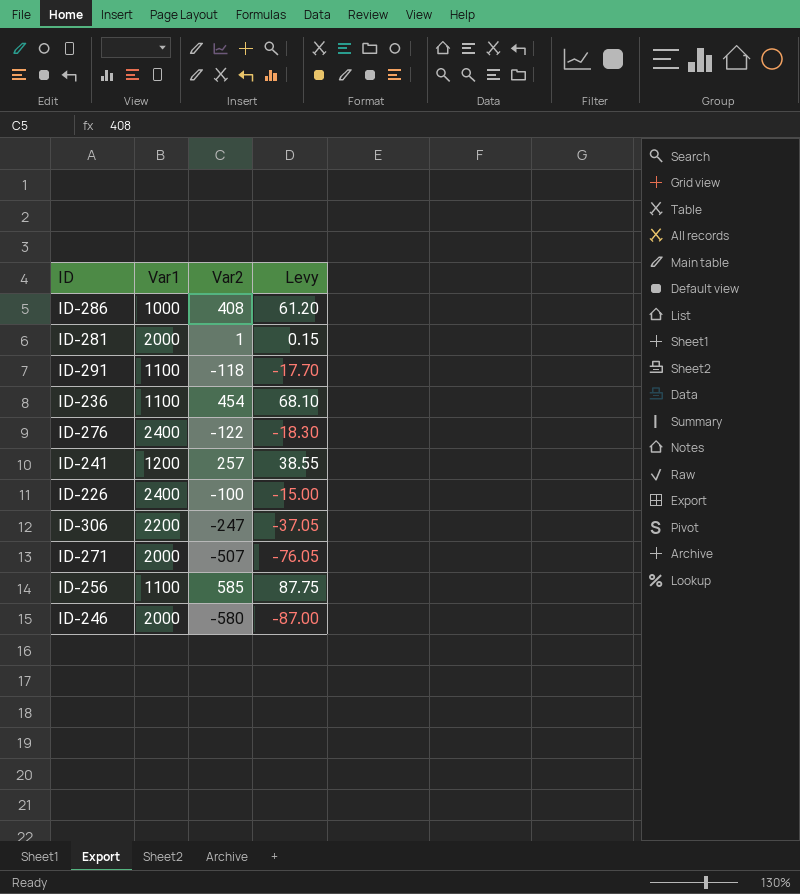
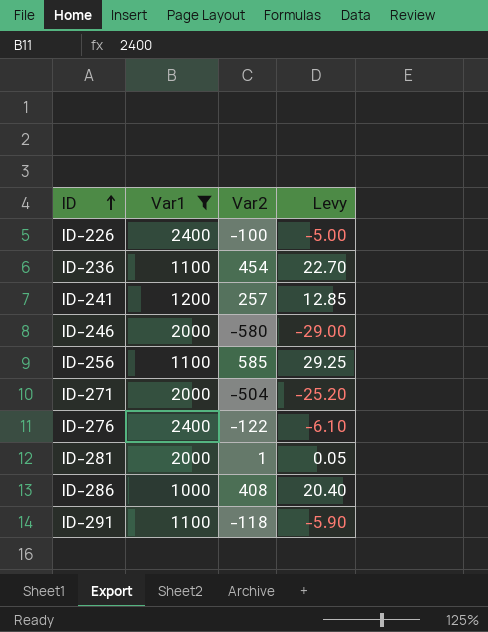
filter: none -> Var1 != 2200
row order: none -> ID ascending
column Levy | formula: [Var2] * 0.15 -> [Var2] * 0.05
ID-271 | Var2: -507 -> -504

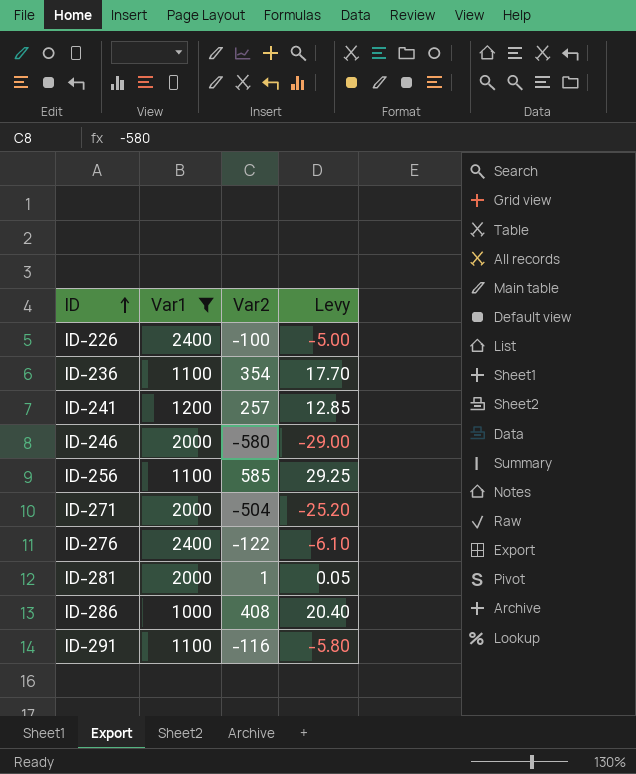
ID-236 | Var2: 454 -> 354
ID-236 | Levy: 22.70 -> 17.70
ID-291 | Var2: -118 -> -116
ID-291 | Levy: -5.90 -> -5.80

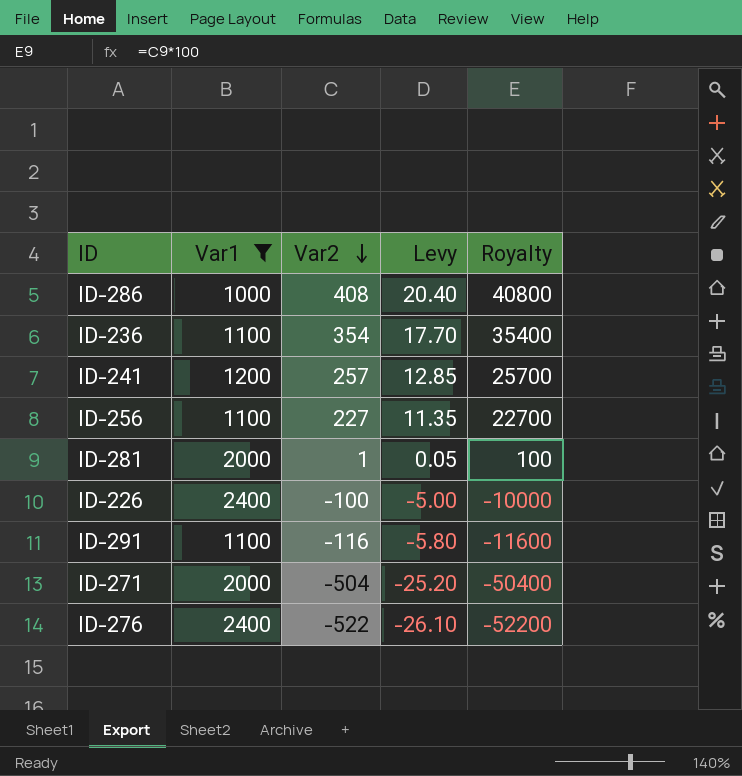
row order: ID ascending -> Var2 descending
column Royalty | formula: none -> [Var2] * 100
row ID-246: 2000 | -580 | -29.00 -> none
ID-256 | Var2: 585 -> 227
ID-256 | Levy: 29.25 -> 11.35
ID-276 | Var2: -122 -> -522
ID-276 | Levy: -6.10 -> -26.10

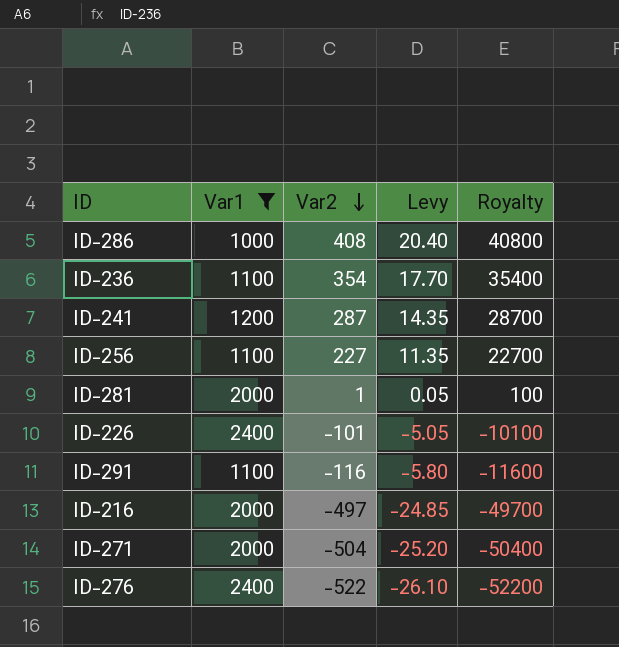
ID-241 | Var2: 257 -> 287
ID-241 | Levy: 12.85 -> 14.35
ID-241 | Royalty: 25700 -> 28700
ID-226 | Var2: -100 -> -101
ID-226 | Levy: -5.00 -> -5.05
ID-226 | Royalty: -10000 -> -10100
row ID-216: none -> 2000 | -497 | -24.85 | -49700

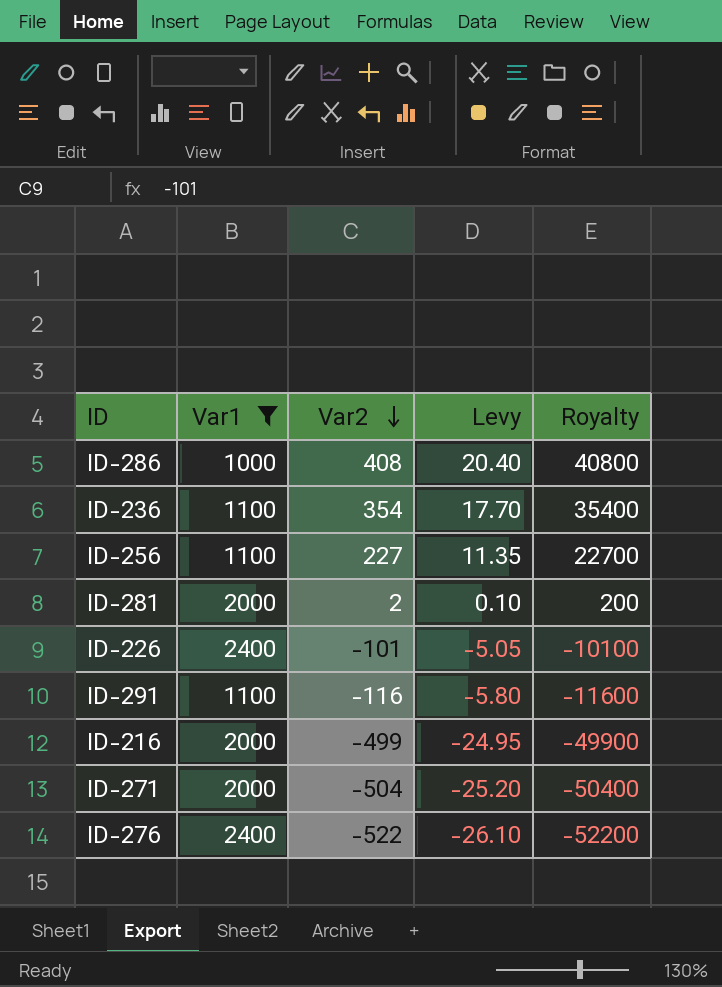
row ID-241: 1200 | 287 | 14.35 | 28700 -> none
ID-281 | Var2: 1 -> 2
ID-281 | Levy: 0.05 -> 0.10
ID-281 | Royalty: 100 -> 200
ID-216 | Var2: -497 -> -499
ID-216 | Levy: -24.85 -> -24.95
ID-216 | Royalty: -49700 -> -49900

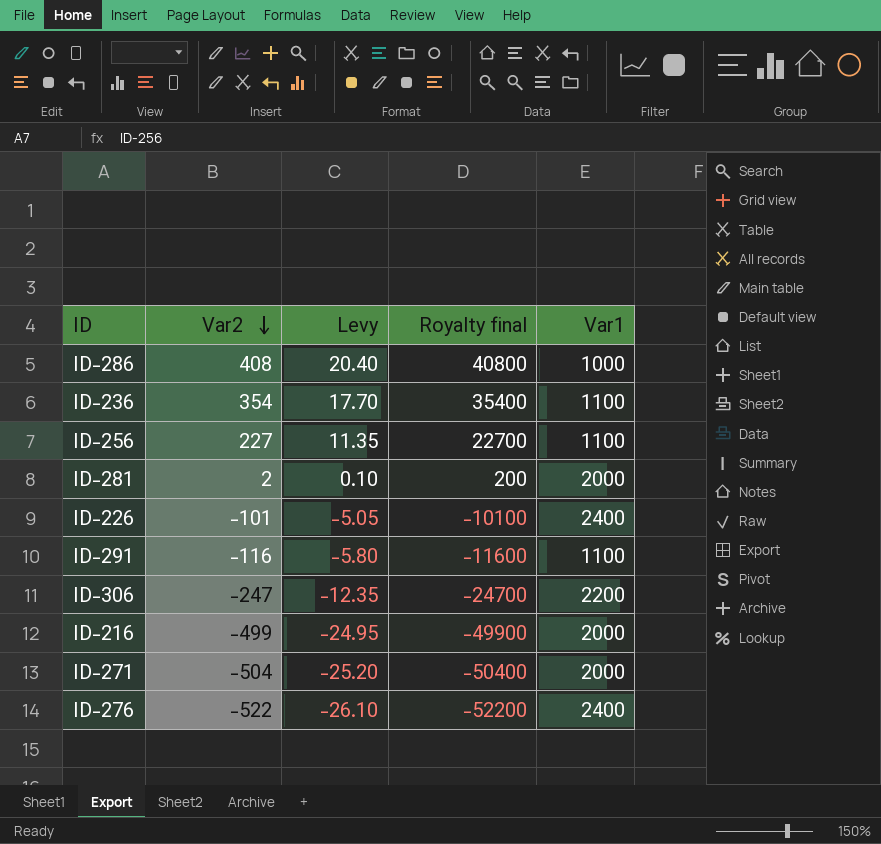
filter: Var1 != 2200 -> none
column name: Royalty -> Royalty final
column Var1 | position: 2 -> 5

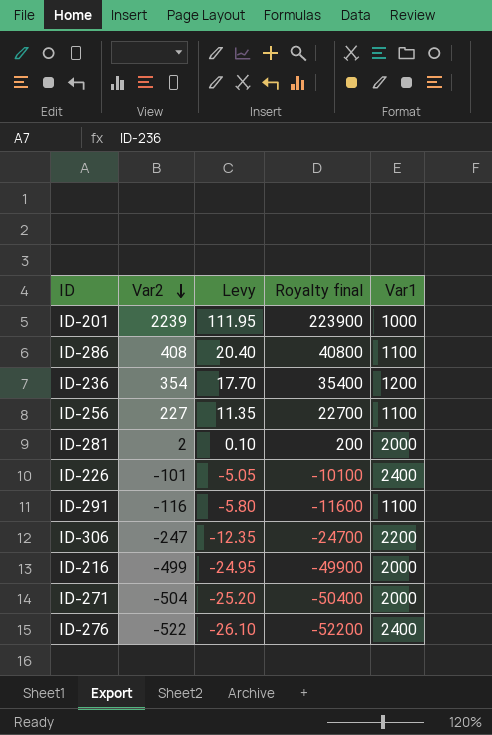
row ID-201: none -> 2239 | 111.95 | 223900 | 1000
ID-286 | Var1: 1000 -> 1100
ID-236 | Var1: 1100 -> 1200

